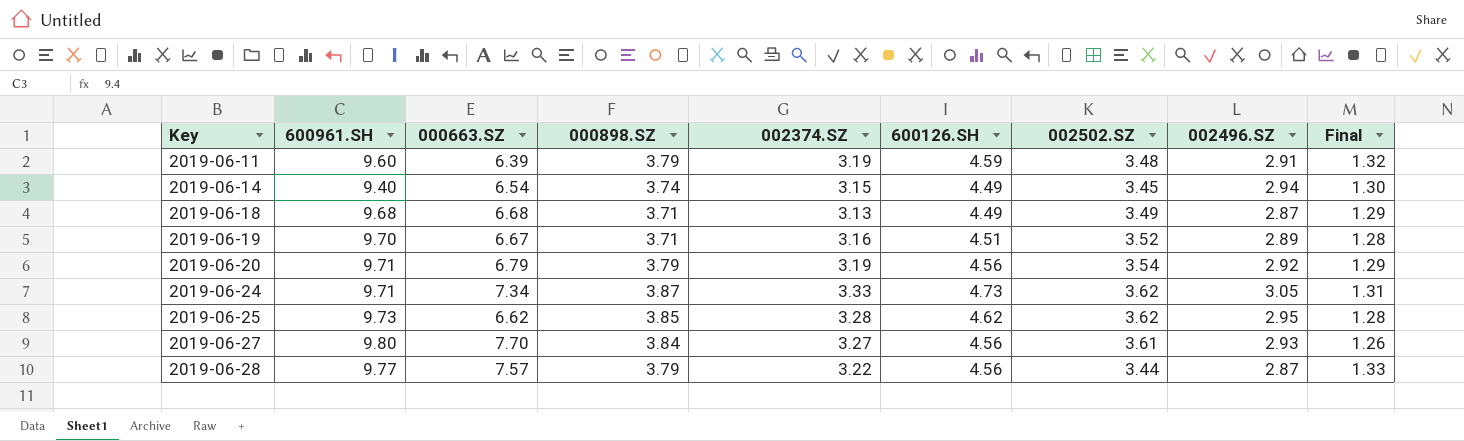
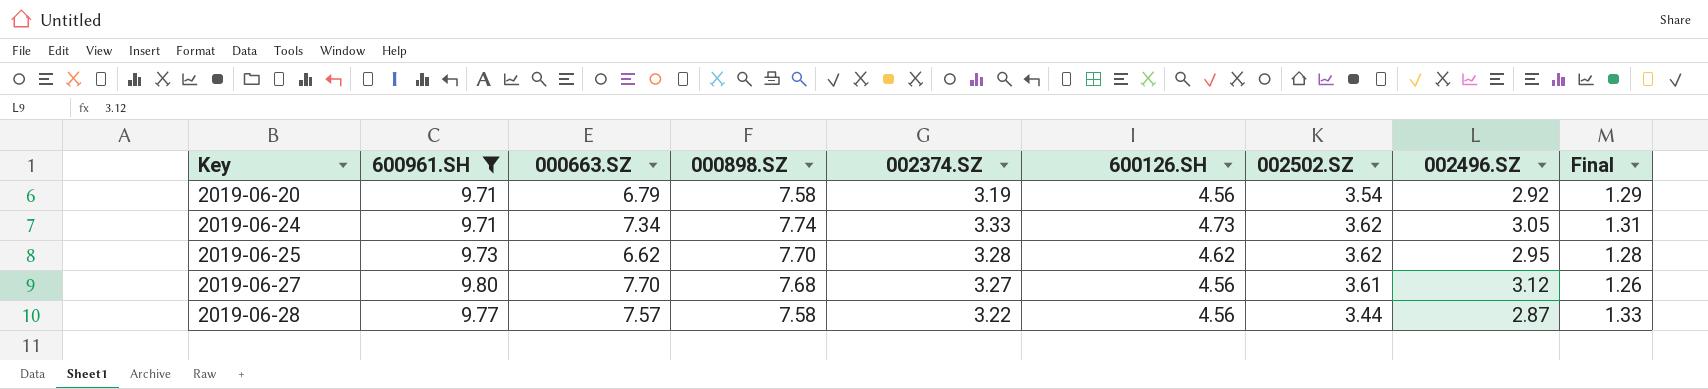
filter: none -> 600961.SH >= 9.71
2019-06-20 | 000898.SZ: 3.79 -> 7.58
2019-06-24 | 000898.SZ: 3.87 -> 7.74
2019-06-25 | 000898.SZ: 3.85 -> 7.70
2019-06-27 | 000898.SZ: 3.84 -> 7.68
2019-06-27 | 002496.SZ: 2.93 -> 3.12
2019-06-28 | 000898.SZ: 3.79 -> 7.58

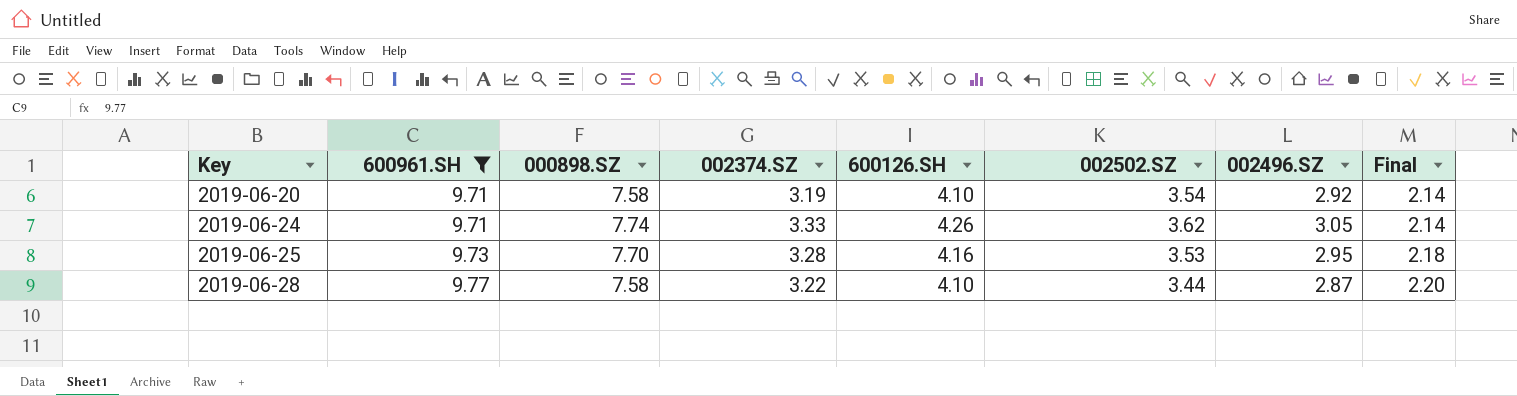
column 000663.SZ | position: 3 -> none
column Final | formula: [600126.SH] / [002502.SZ] -> [000898.SZ] / [002502.SZ]
row 2019-06-27: 9.80 | 7.70 | 7.68 | 3.27 | 4.56 | 3.61 | 3.12 | 1.26 -> none
2019-06-20 | 600126.SH: 4.56 -> 4.10
2019-06-24 | 600126.SH: 4.73 -> 4.26
2019-06-25 | 600126.SH: 4.62 -> 4.16
2019-06-25 | 002502.SZ: 3.62 -> 3.53
2019-06-28 | 600126.SH: 4.56 -> 4.10

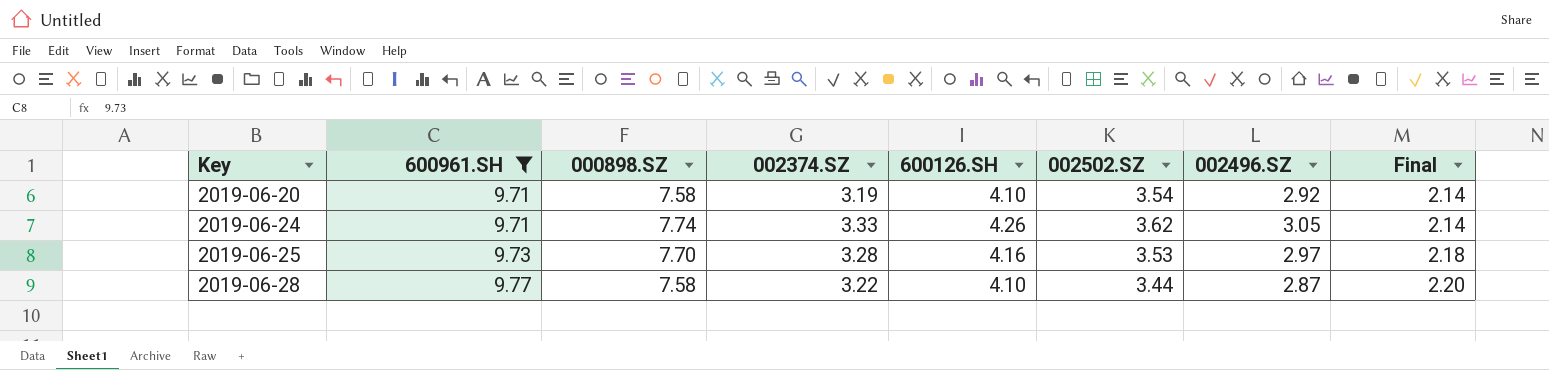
2019-06-25 | 002496.SZ: 2.95 -> 2.97

